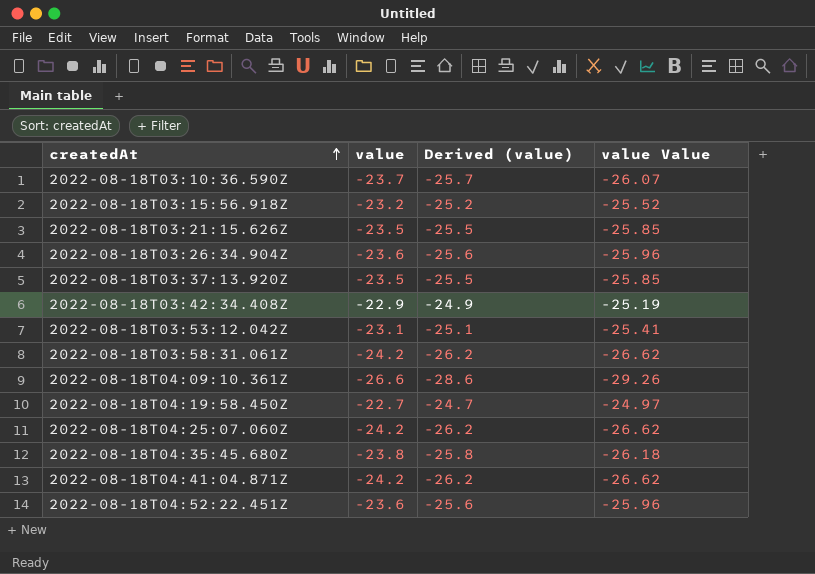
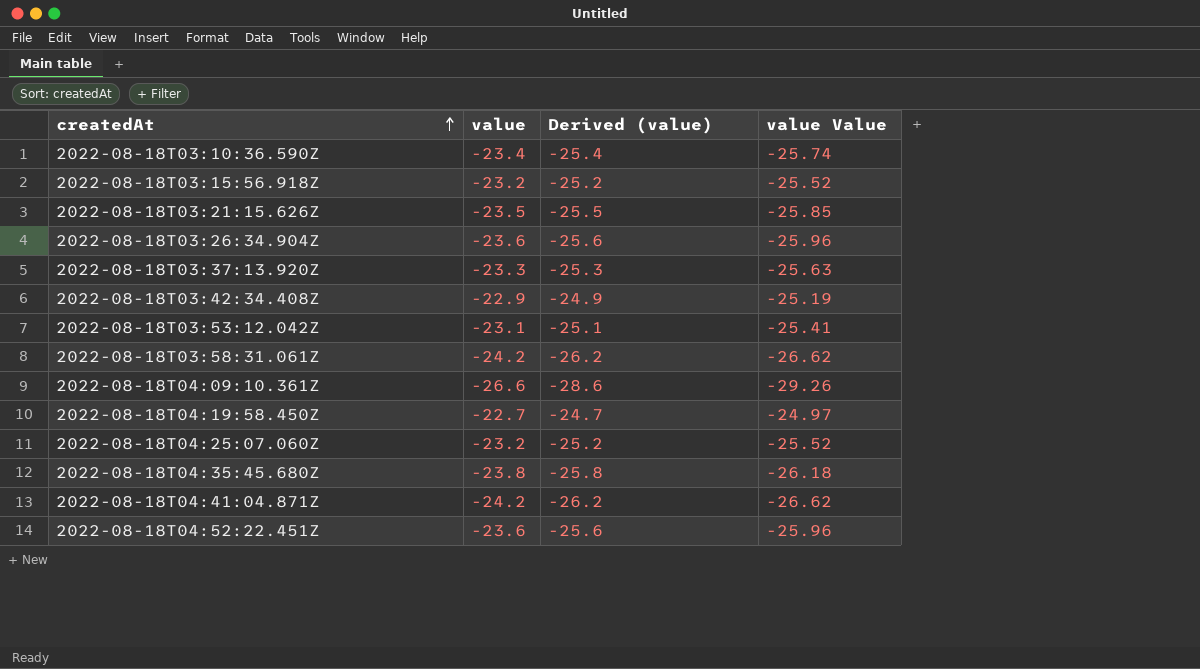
2022-08-18T03:10:36.590Z | value: -23.7 -> -23.4
2022-08-18T03:10:36.590Z | Derived (value): -25.7 -> -25.4
2022-08-18T03:10:36.590Z | value Value: -26.07 -> -25.74
2022-08-18T03:37:13.920Z | value: -23.5 -> -23.3
2022-08-18T03:37:13.920Z | Derived (value): -25.5 -> -25.3
2022-08-18T03:37:13.920Z | value Value: -25.85 -> -25.63
2022-08-18T04:25:07.060Z | value: -24.2 -> -23.2
2022-08-18T04:25:07.060Z | Derived (value): -26.2 -> -25.2
2022-08-18T04:25:07.060Z | value Value: -26.62 -> -25.52

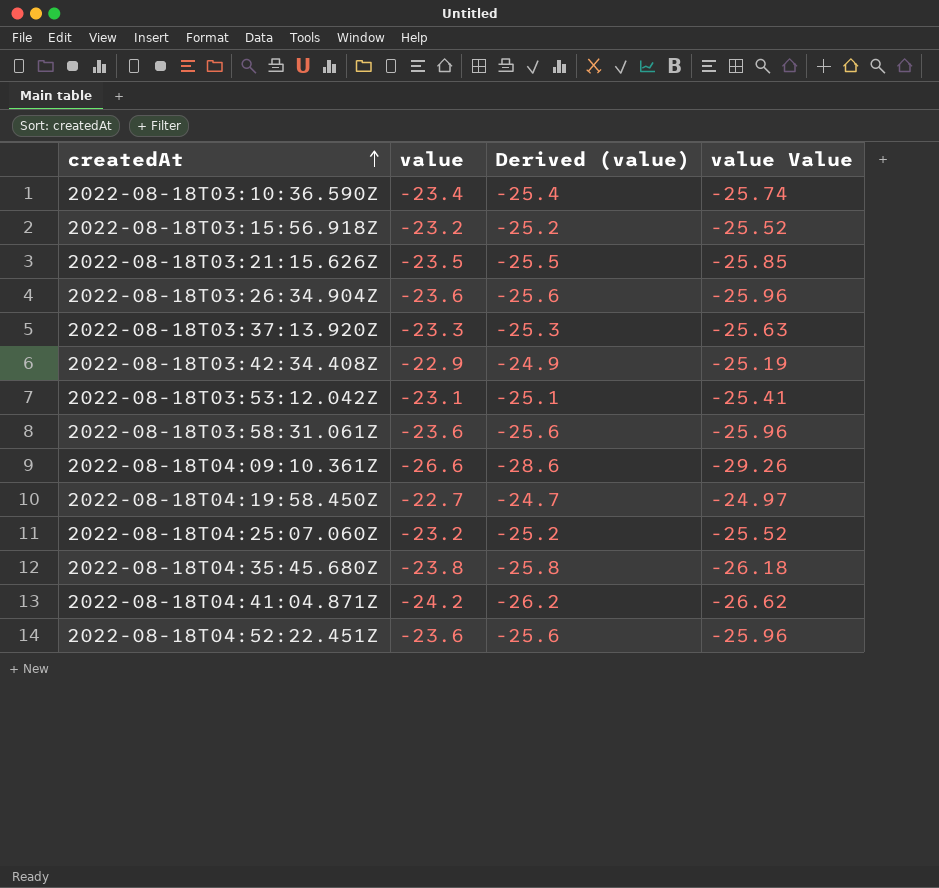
2022-08-18T03:58:31.061Z | value: -24.2 -> -23.6
2022-08-18T03:58:31.061Z | Derived (value): -26.2 -> -25.6
2022-08-18T03:58:31.061Z | value Value: -26.62 -> -25.96

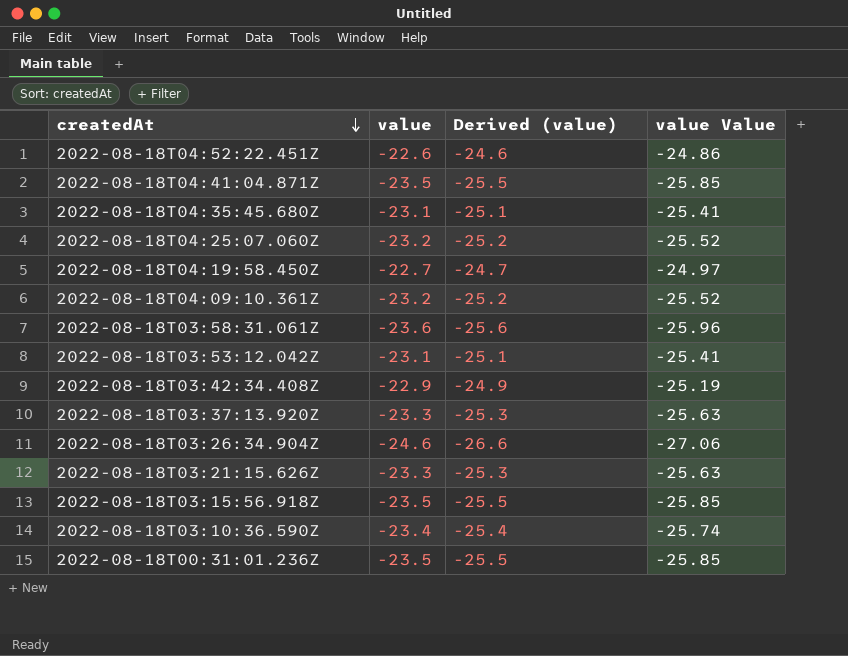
row order: createdAt ascending -> createdAt descending
2022-08-18T04:52:22.451Z | value: -23.6 -> -22.6
2022-08-18T04:52:22.451Z | Derived (value): -25.6 -> -24.6
2022-08-18T04:52:22.451Z | value Value: -25.96 -> -24.86
2022-08-18T04:41:04.871Z | value: -24.2 -> -23.5
2022-08-18T04:41:04.871Z | Derived (value): -26.2 -> -25.5
2022-08-18T04:41:04.871Z | value Value: -26.62 -> -25.85
2022-08-18T04:35:45.680Z | value: -23.8 -> -23.1
2022-08-18T04:35:45.680Z | Derived (value): -25.8 -> -25.1
2022-08-18T04:35:45.680Z | value Value: -26.18 -> -25.41
2022-08-18T04:09:10.361Z | value: -26.6 -> -23.2
2022-08-18T04:09:10.361Z | Derived (value): -28.6 -> -25.2
2022-08-18T04:09:10.361Z | value Value: -29.26 -> -25.52
2022-08-18T03:26:34.904Z | value: -23.6 -> -24.6
2022-08-18T03:26:34.904Z | Derived (value): -25.6 -> -26.6
2022-08-18T03:26:34.904Z | value Value: -25.96 -> -27.06
2022-08-18T03:21:15.626Z | value: -23.5 -> -23.3
2022-08-18T03:21:15.626Z | Derived (value): -25.5 -> -25.3
2022-08-18T03:21:15.626Z | value Value: -25.85 -> -25.63
2022-08-18T03:15:56.918Z | value: -23.2 -> -23.5
2022-08-18T03:15:56.918Z | Derived (value): -25.2 -> -25.5
2022-08-18T03:15:56.918Z | value Value: -25.52 -> -25.85
row 2022-08-18T00:31:01.236Z: none -> -23.5 | -25.5 | -25.85

